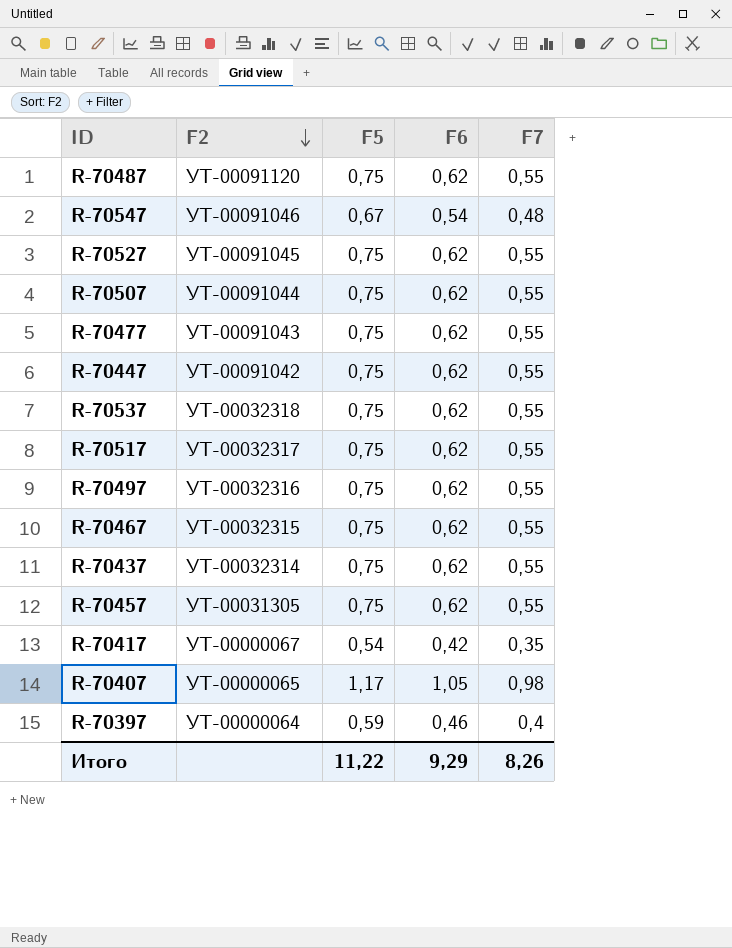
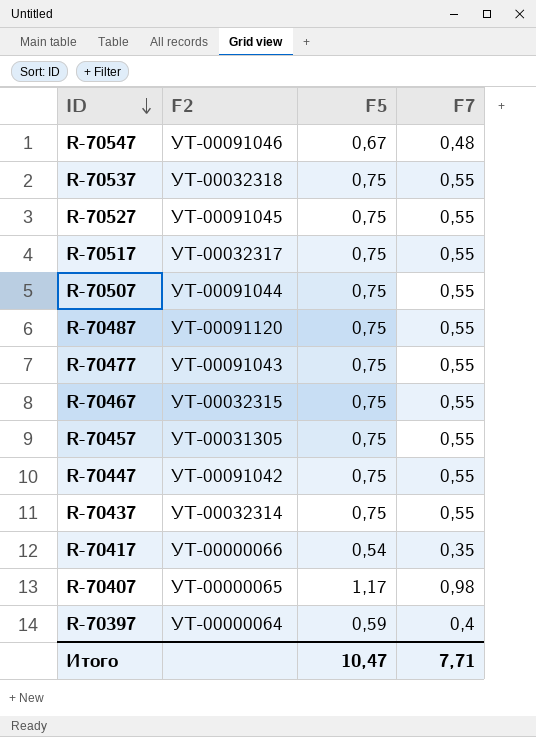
row order: F2 descending -> ID descending
column F6 | position: 4 -> none
row R-70497: УТ-00032316 | 0,75 | 0,62 | 0,55 -> none
R-70417 | F2: УТ-00000067 -> УТ-00000066
Итого | F5: 11,22 -> 10,47
Итого | F7: 8,26 -> 7,71

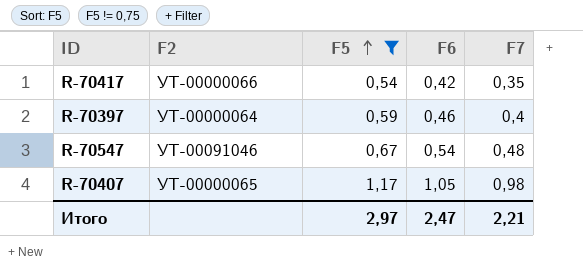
filter: none -> F5 != 0,75
row order: ID descending -> F5 ascending
column F6 | position: none -> 4
Итого | F5: 10,47 -> 2,97
Итого | F7: 7,71 -> 2,21

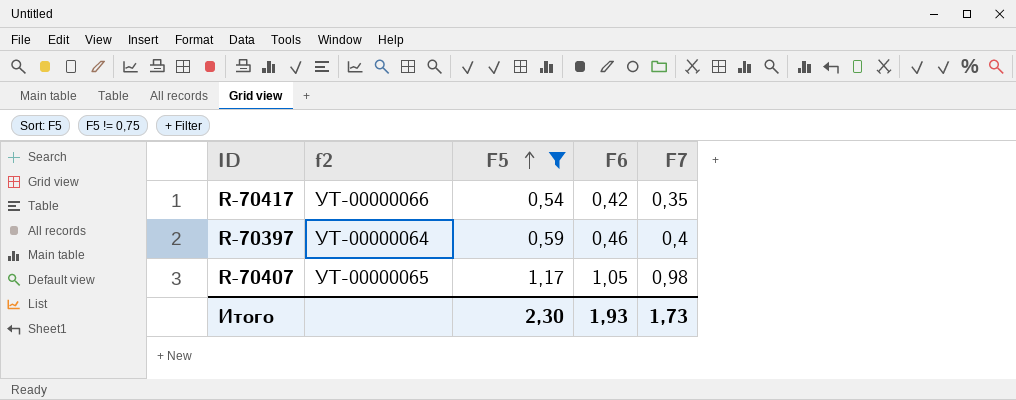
column name: F2 -> f2
row R-70547: УТ-00091046 | 0,67 | 0,54 | 0,48 -> none
Итого | F5: 2,97 -> 2,30
Итого | F6: 2,47 -> 1,93
Итого | F7: 2,21 -> 1,73

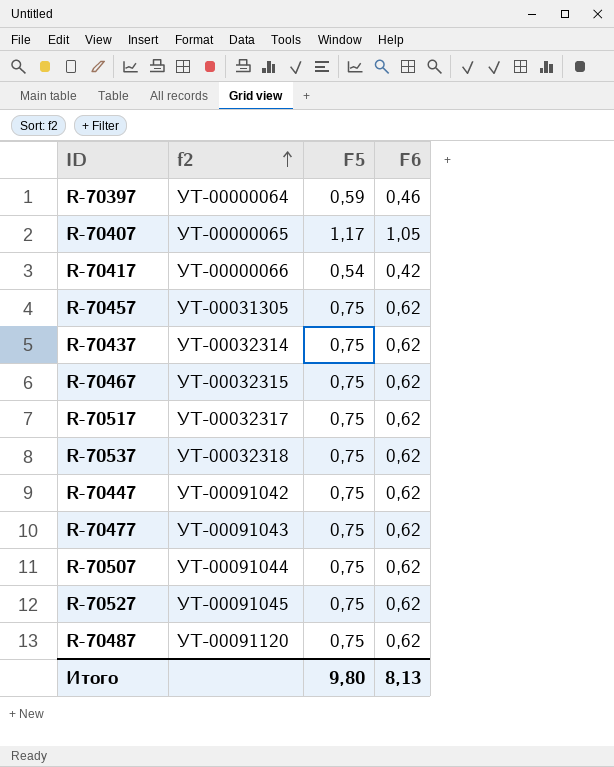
filter: F5 != 0,75 -> none
row order: F5 ascending -> f2 ascending
column F7 | position: 5 -> none
Итого | F5: 2,30 -> 9,80
Итого | F6: 1,93 -> 8,13

